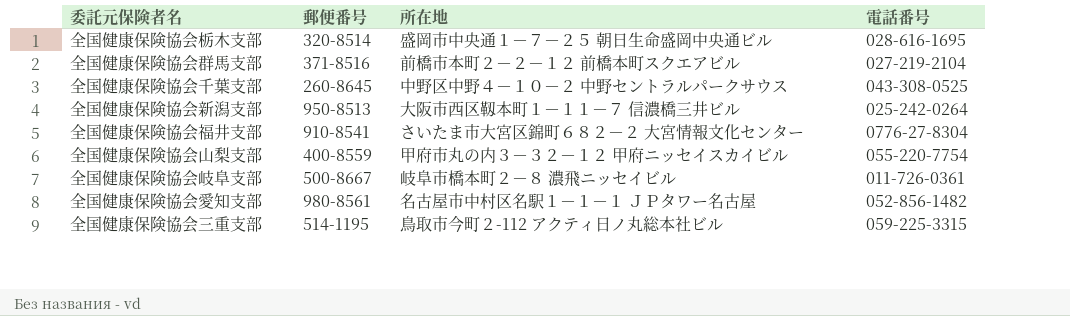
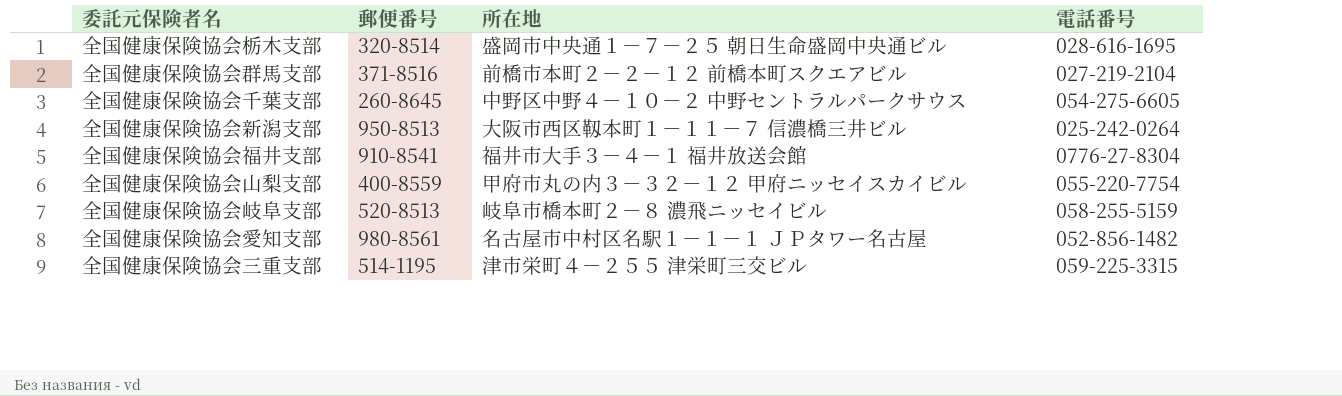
全国健康保険協会千葉支部 | 電話番号: 043-308-0525 -> 054-275-6605
全国健康保険協会福井支部 | 所在地: さいたま市大宮区錦町６８２－２ 大宮情報文化センター -> 福井市大手３－４－１ 福井放送会館
全国健康保険協会岐阜支部 | 郵便番号: 500-8667 -> 520-8513
全国健康保険協会岐阜支部 | 電話番号: 011-726-0361 -> 058-255-5159
全国健康保険協会三重支部 | 所在地: 鳥取市今町２-112 アクティ日ノ丸総本社ビル -> 津市栄町４－２５５ 津栄町三交ビル

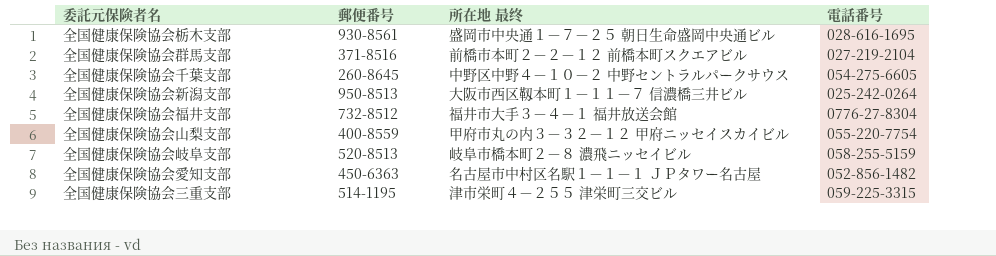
column name: 所在地 -> 所在地 最终
全国健康保険協会栃木支部 | 郵便番号: 320-8514 -> 930-8561
全国健康保険協会福井支部 | 郵便番号: 910-8541 -> 732-8512
全国健康保険協会愛知支部 | 郵便番号: 980-8561 -> 450-6363

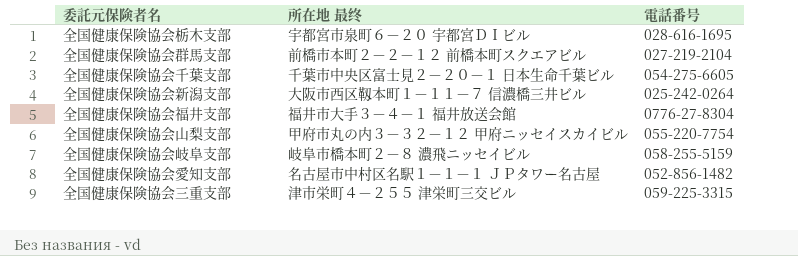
column 郵便番号 | position: 2 -> none
全国健康保険協会栃木支部 | 所在地 最终: 盛岡市中央通１－７－２５ 朝日生命盛岡中央通ビル -> 宇都宮市泉町６－２０ 宇都宮ＤＩビル
全国健康保険協会千葉支部 | 所在地 最终: 中野区中野４－１０－２ 中野セントラルパークサウス -> 千葉市中央区富士見２－２０－１ 日本生命千葉ビル

